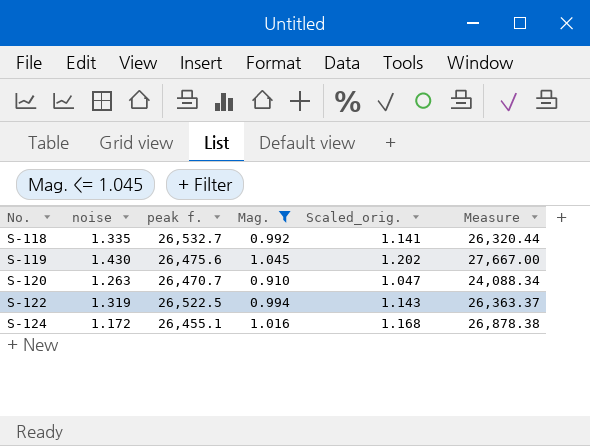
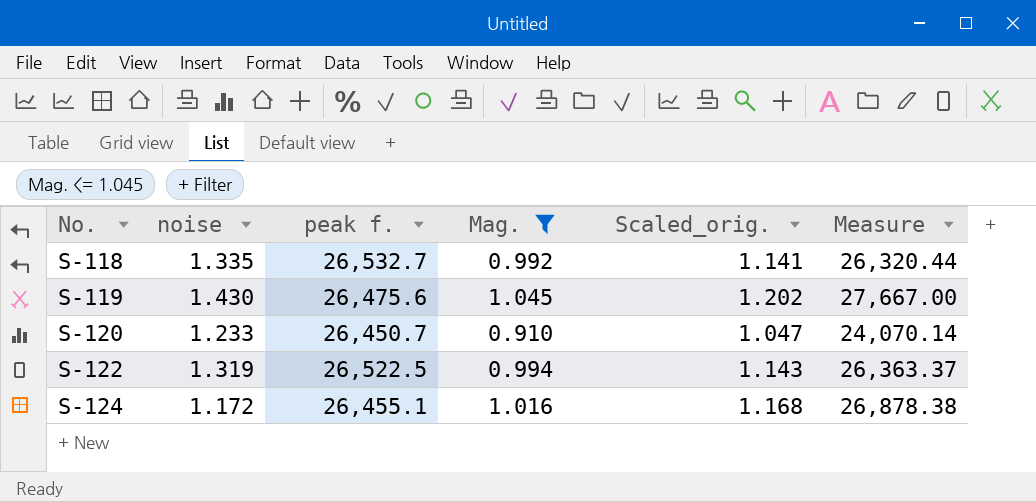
S-120 | noise: 1.263 -> 1.233
S-120 | peak f.: 26,470.7 -> 26,450.7
S-120 | Measure: 24,088.34 -> 24,070.14

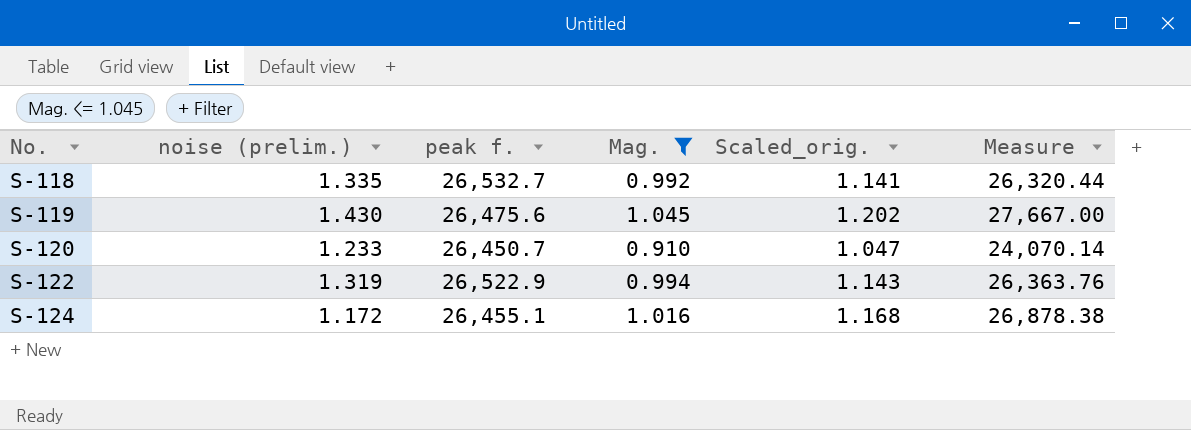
column name: noise -> noise (prelim.)
S-122 | peak f.: 26,522.5 -> 26,522.9
S-122 | Measure: 26,363.37 -> 26,363.76

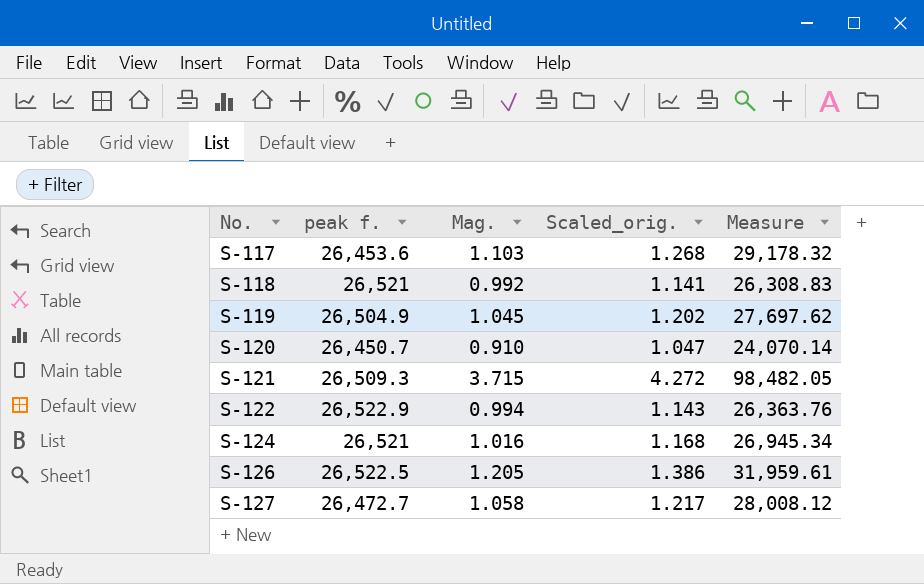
filter: Mag. <= 1.045 -> none
column noise (prelim.) | position: 2 -> none
S-118 | peak f.: 26,532.7 -> 26,521
S-118 | Measure: 26,320.44 -> 26,308.83
S-119 | peak f.: 26,475.6 -> 26,504.9
S-119 | Measure: 27,667.00 -> 27,697.62
S-124 | peak f.: 26,455.1 -> 26,521
S-124 | Measure: 26,878.38 -> 26,945.34

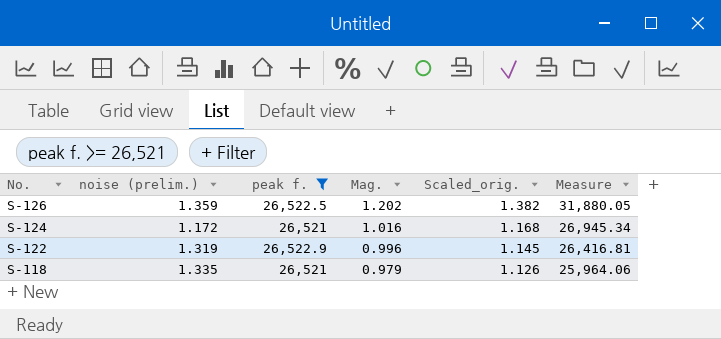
filter: none -> peak f. >= 26,521
row order: No. ascending -> No. descending
column noise (prelim.) | position: none -> 2
S-126 | Mag.: 1.205 -> 1.202
S-126 | Scaled_orig.: 1.386 -> 1.382
S-126 | Measure: 31,959.61 -> 31,880.05
S-122 | Mag.: 0.994 -> 0.996
S-122 | Scaled_orig.: 1.143 -> 1.145
S-122 | Measure: 26,363.76 -> 26,416.81
S-118 | Mag.: 0.992 -> 0.979
S-118 | Scaled_orig.: 1.141 -> 1.126
S-118 | Measure: 26,308.83 -> 25,964.06

